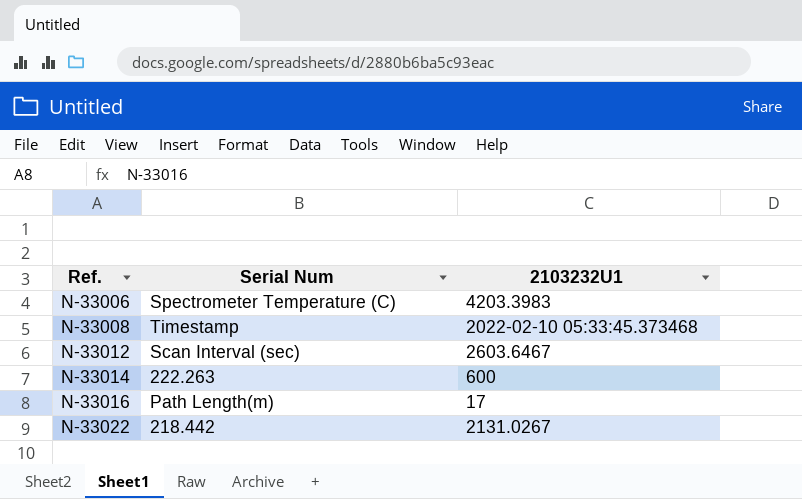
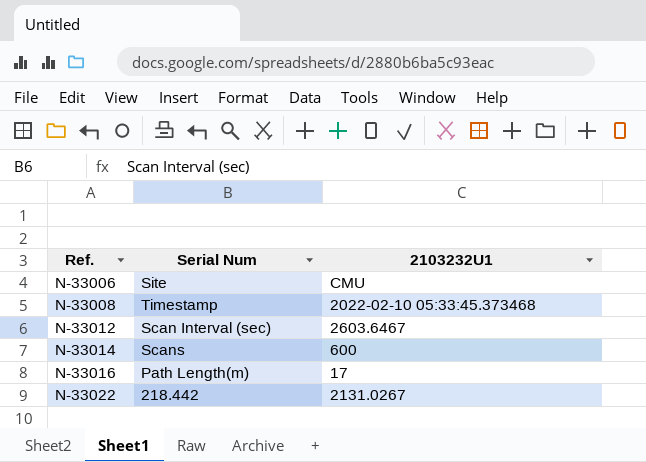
N-33006 | Serial Num: Spectrometer Temperature (C) -> Site
N-33006 | 2103232U1: 4203.3983 -> CMU
N-33014 | Serial Num: 222.263 -> Scans

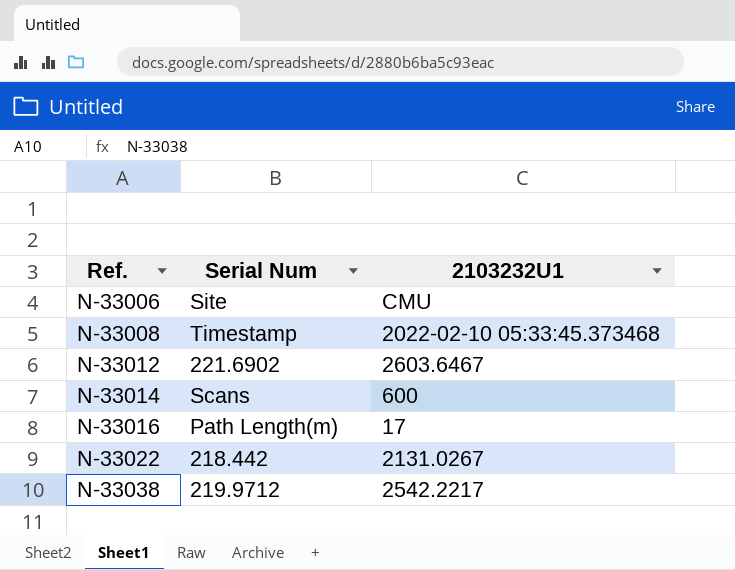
N-33012 | Serial Num: Scan Interval (sec) -> 221.6902
row N-33038: none -> 219.9712 | 2542.2217

